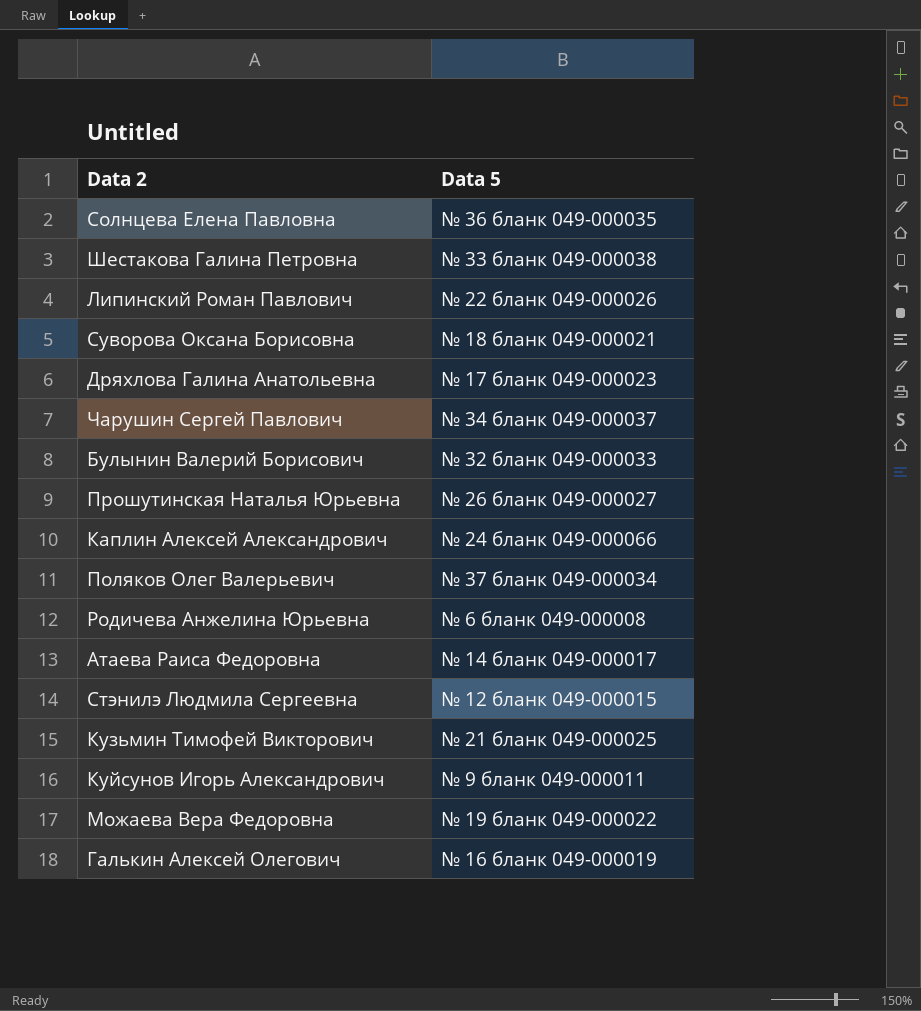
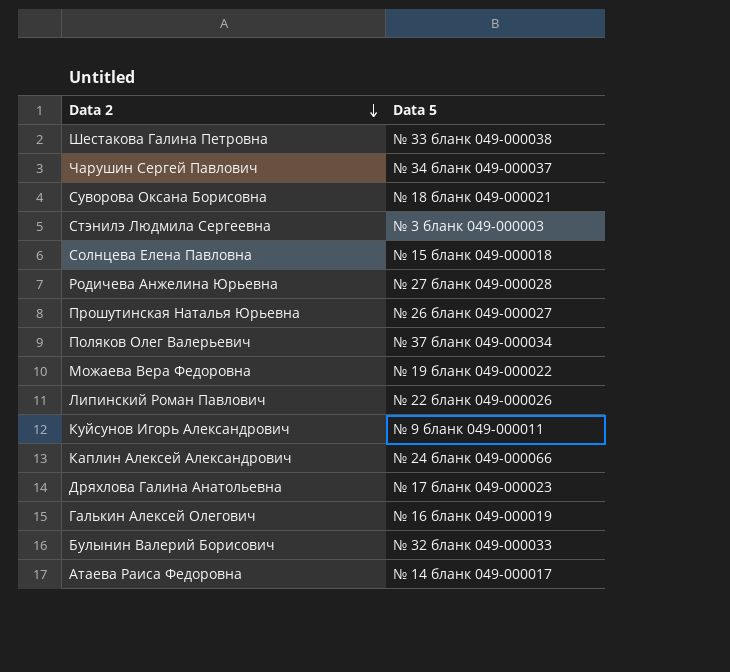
row order: none -> Data 2 descending
row Кузьмин Тимофей Викторович: № 21 бланк 049-000025 -> none
Стэнилэ Людмила Сергеевна | Data 5: № 12 бланк 049-000015 -> № 3 бланк 049-000003
Солнцева Елена Павловна | Data 5: № 36 бланк 049-000035 -> № 15 бланк 049-000018
Родичева Анжелина Юрьевна | Data 5: № 6 бланк 049-000008 -> № 27 бланк 049-000028

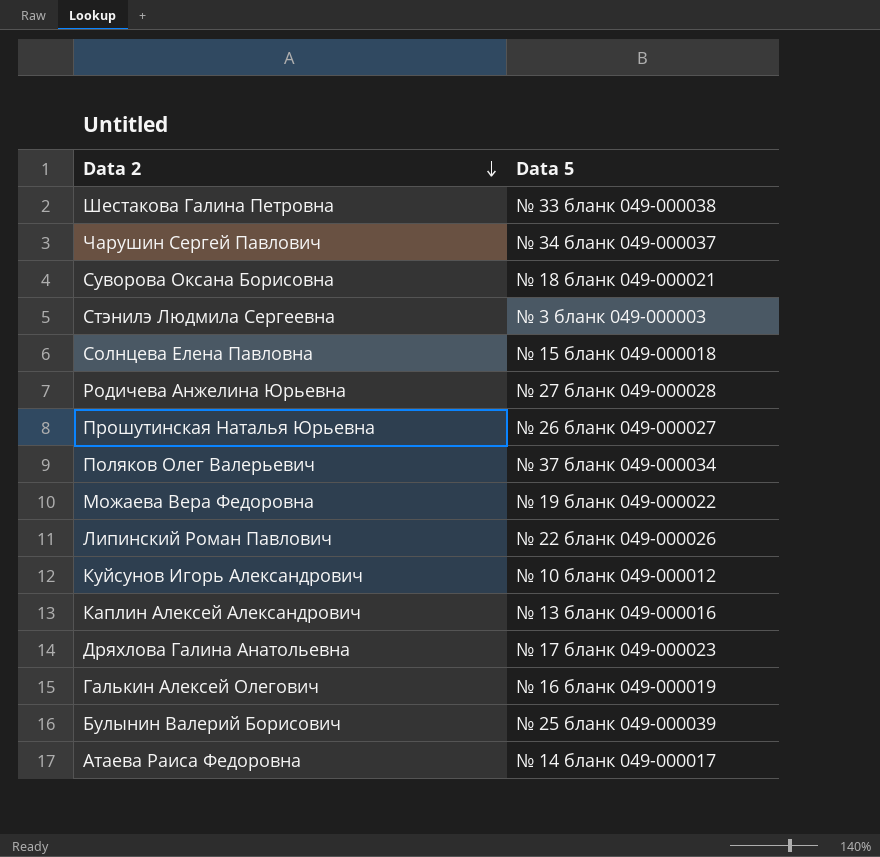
Куйсунов Игорь Александрович | Data 5: № 9 бланк 049-000011 -> № 10 бланк 049-000012
Каплин Алексей Александрович | Data 5: № 24 бланк 049-000066 -> № 13 бланк 049-000016
Булынин Валерий Борисович | Data 5: № 32 бланк 049-000033 -> № 25 бланк 049-000039

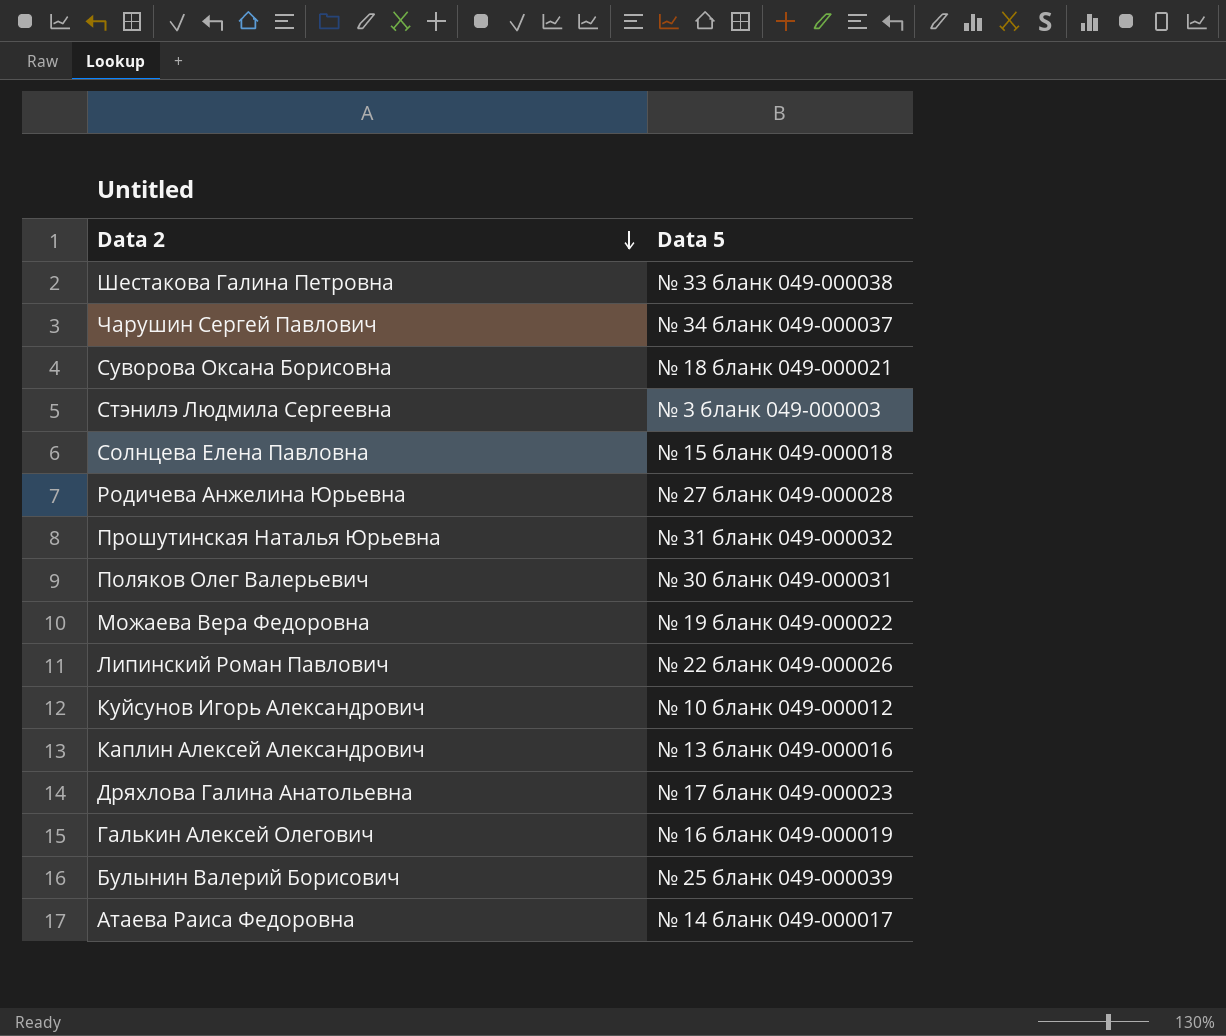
Прошутинская Наталья Юрьевна | Data 5: № 26 бланк 049-000027 -> № 31 бланк 049-000032
Поляков Олег Валерьевич | Data 5: № 37 бланк 049-000034 -> № 30 бланк 049-000031

